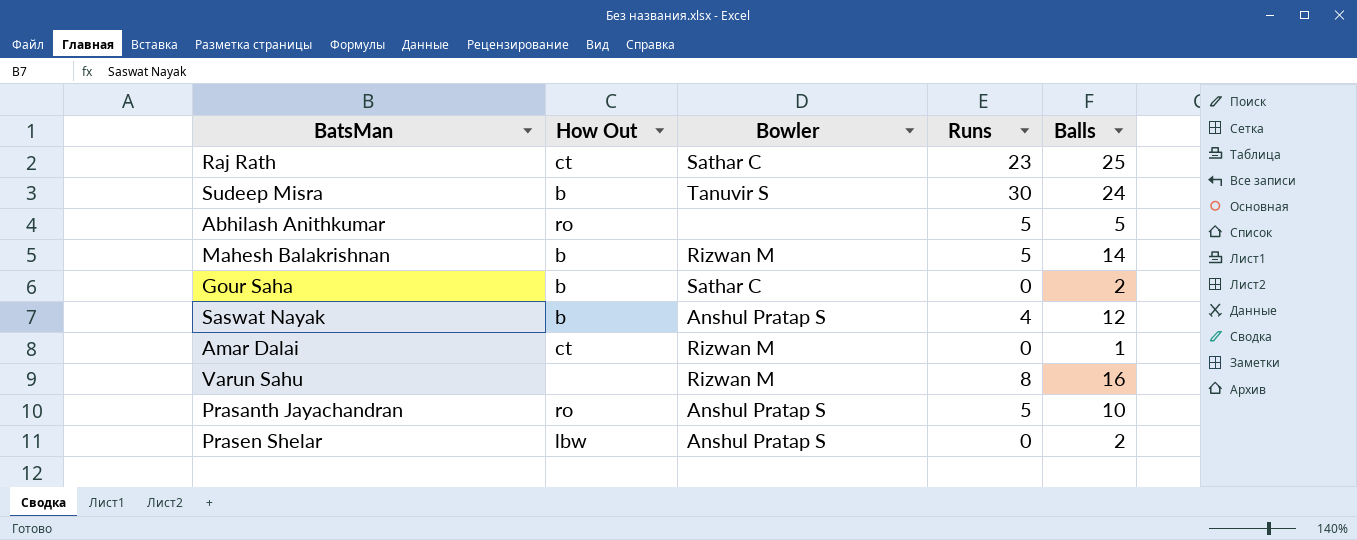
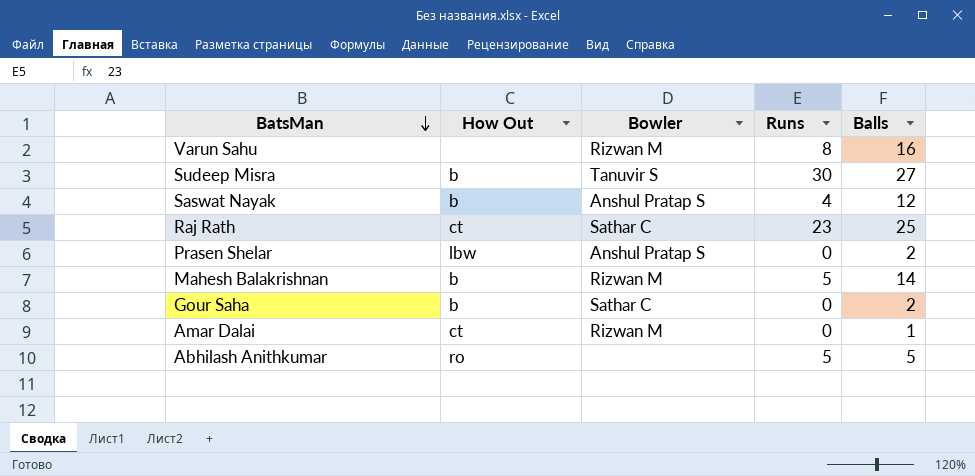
row order: none -> BatsMan descending
row Prasanth Jayachandran: ro | Anshul Pratap S | 5 | 10 -> none
Sudeep Misra | Balls: 24 -> 27

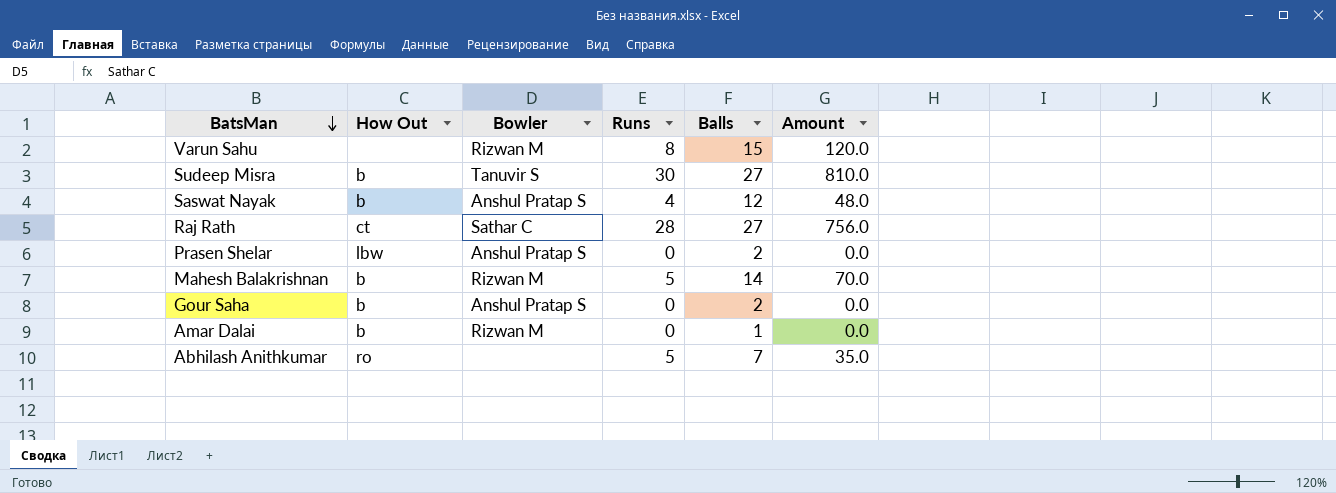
column Amount | formula: none -> [Runs] * [Balls]
Varun Sahu | Balls: 16 -> 15
Raj Rath | Runs: 23 -> 28
Raj Rath | Balls: 25 -> 27
Gour Saha | Bowler: Sathar C -> Anshul Pratap S
Amar Dalai | How Out: ct -> b
Abhilash Anithkumar | Balls: 5 -> 7

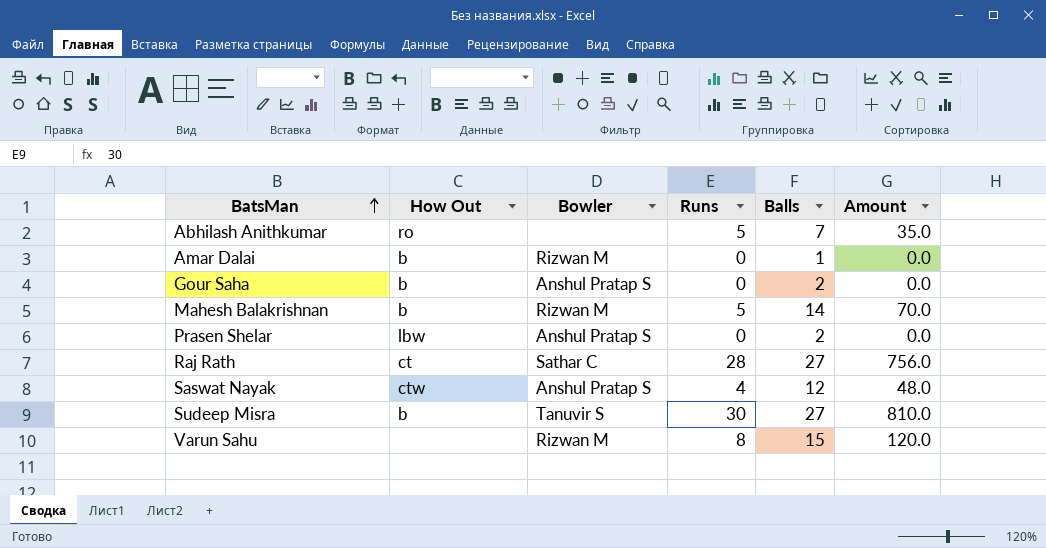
row order: BatsMan descending -> BatsMan ascending
Saswat Nayak | How Out: b -> ctw

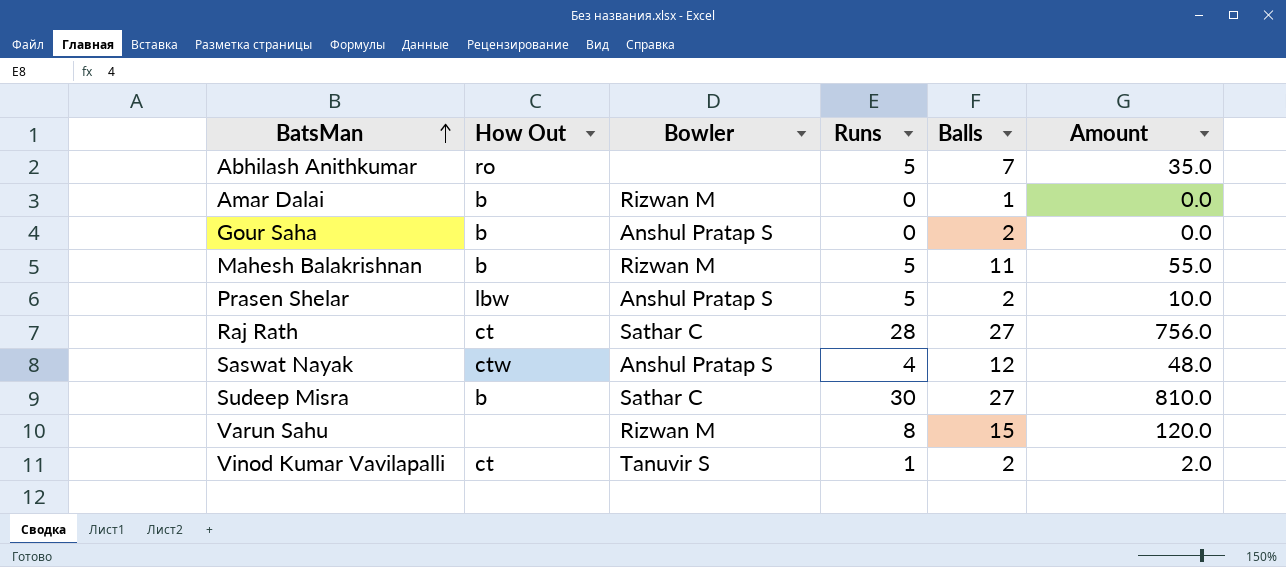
Mahesh Balakrishnan | Balls: 14 -> 11
Mahesh Balakrishnan | Amount: 70.0 -> 55.0
Prasen Shelar | Runs: 0 -> 5
Prasen Shelar | Amount: 0.0 -> 10.0
Sudeep Misra | Bowler: Tanuvir S -> Sathar C
row Vinod Kumar Vavilapalli: none -> ct | Tanuvir S | 1 | 2 | 2.0

